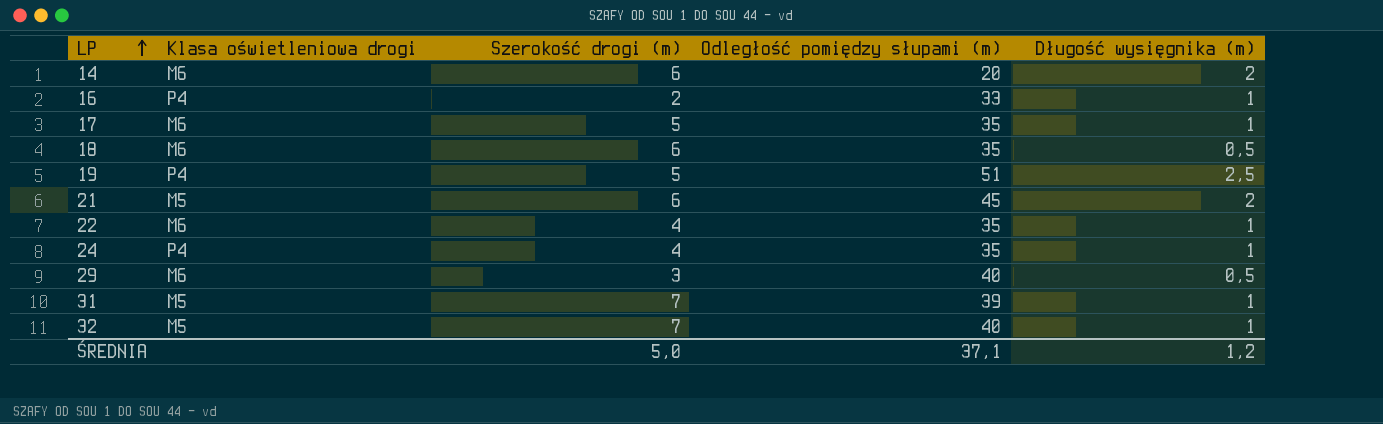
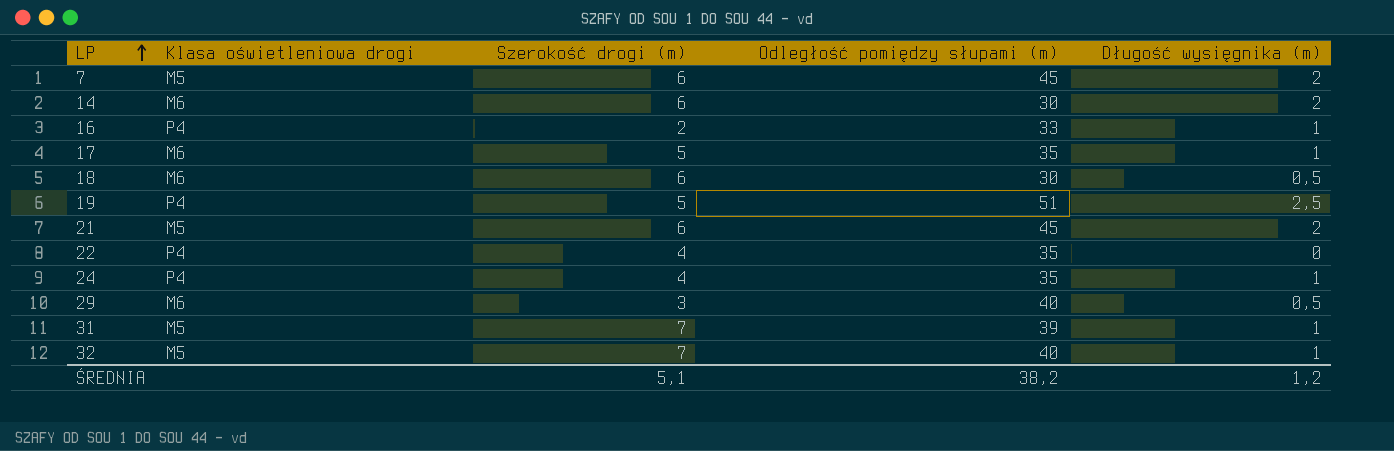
row 7: none -> M5 | 6 | 45 | 2
14 | Odległość pomiędzy słupami (m): 20 -> 30
18 | Odległość pomiędzy słupami (m): 35 -> 30
22 | Klasa oświetleniowa drogi: M6 -> P4
22 | Długość wysięgnika (m): 1 -> 0
ŚREDNIA | Szerokość drogi (m): 5,0 -> 5,1
ŚREDNIA | Odległość pomiędzy słupami (m): 37,1 -> 38,2

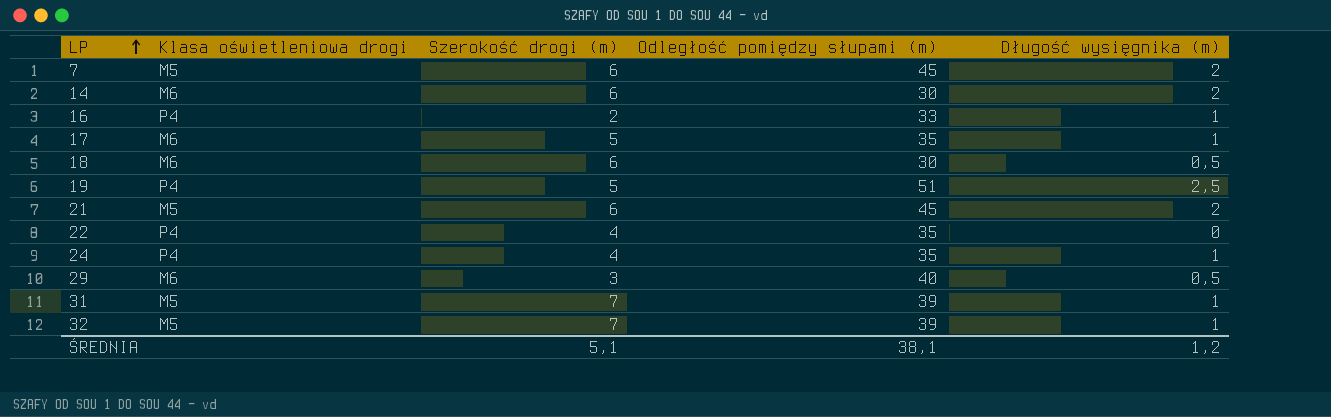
32 | Odległość pomiędzy słupami (m): 40 -> 39
ŚREDNIA | Odległość pomiędzy słupami (m): 38,2 -> 38,1

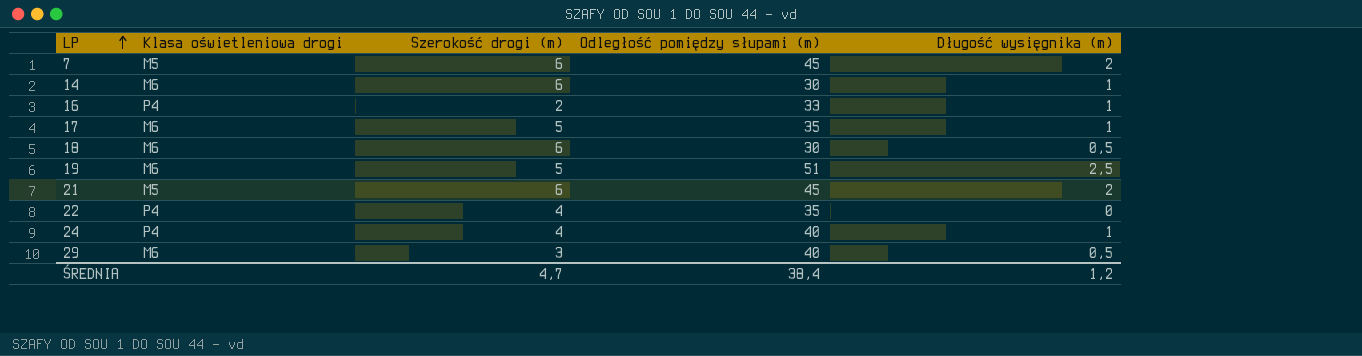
row 31: M5 | 7 | 39 | 1 -> none
row 32: M5 | 7 | 39 | 1 -> none
14 | Długość wysięgnika (m): 2 -> 1
19 | Klasa oświetleniowa drogi: P4 -> M6
24 | Odległość pomiędzy słupami (m): 35 -> 40
ŚREDNIA | Szerokość drogi (m): 5,1 -> 4,7
ŚREDNIA | Odległość pomiędzy słupami (m): 38,1 -> 38,4

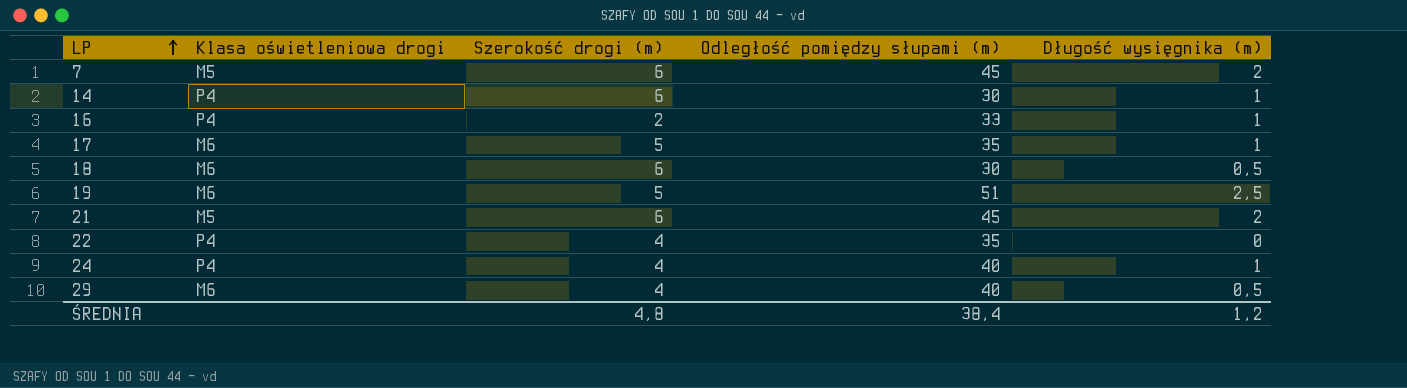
14 | Klasa oświetleniowa drogi: M6 -> P4
29 | Szerokość drogi (m): 3 -> 4
ŚREDNIA | Szerokość drogi (m): 4,7 -> 4,8

